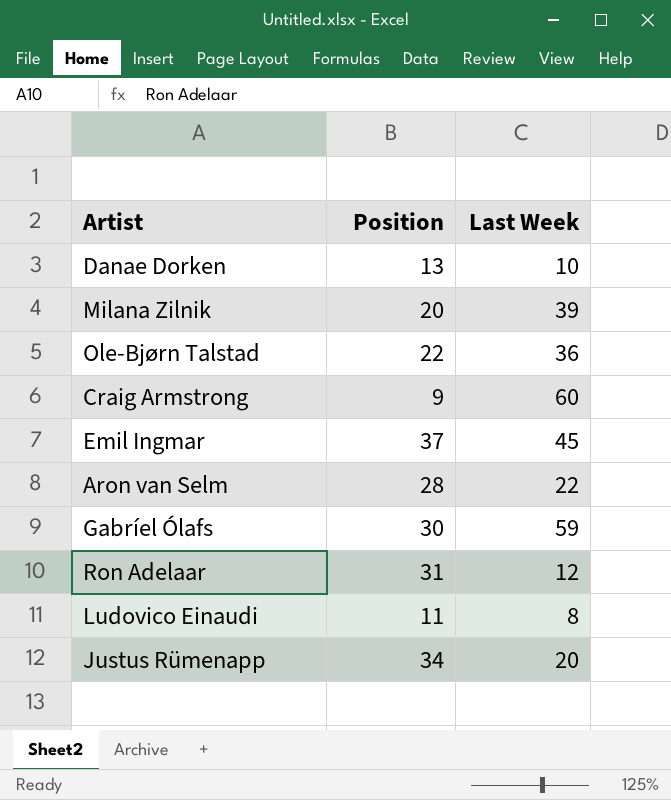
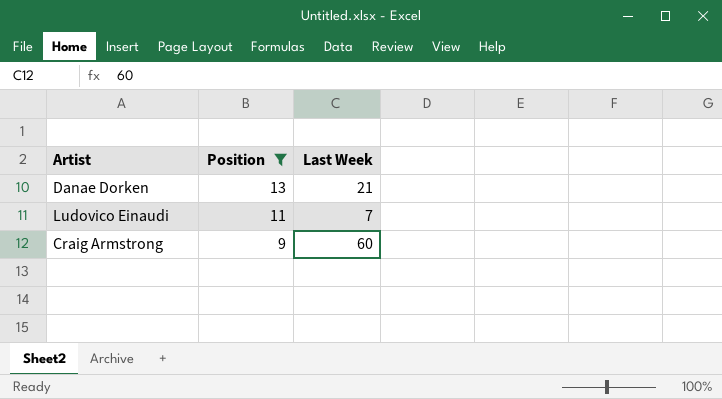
filter: none -> Position <= 13
row order: none -> Position descending
Danae Dorken | Last Week: 10 -> 21
Ludovico Einaudi | Last Week: 8 -> 7

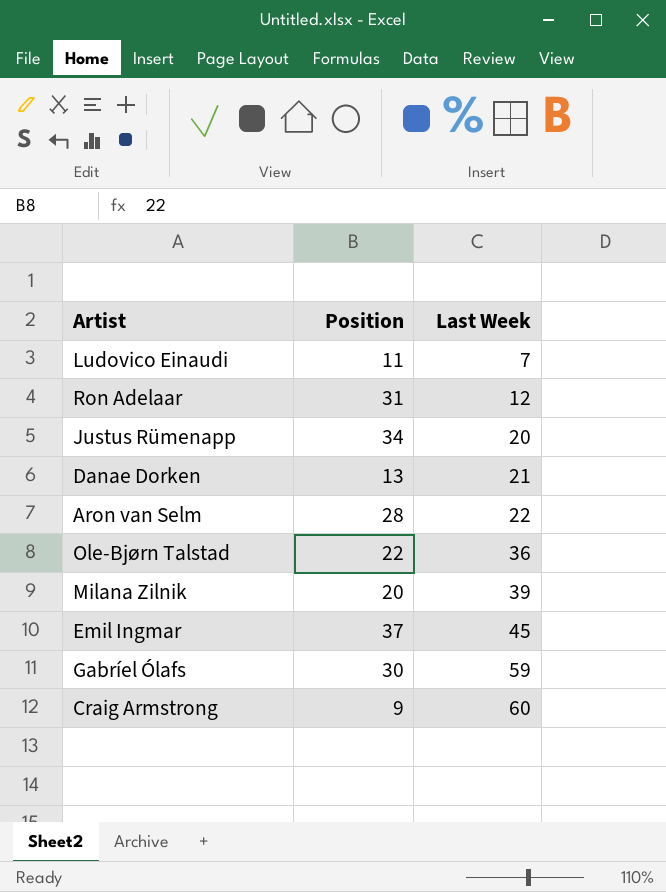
filter: Position <= 13 -> none
row order: Position descending -> Last Week ascending

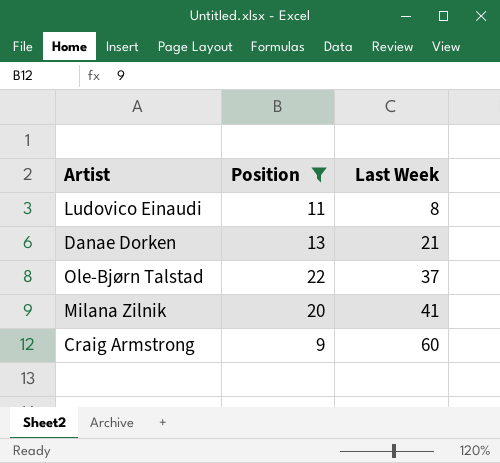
filter: none -> Position <= 22
Ludovico Einaudi | Last Week: 7 -> 8
Ole-Bjørn Talstad | Last Week: 36 -> 37
Milana Zilnik | Last Week: 39 -> 41

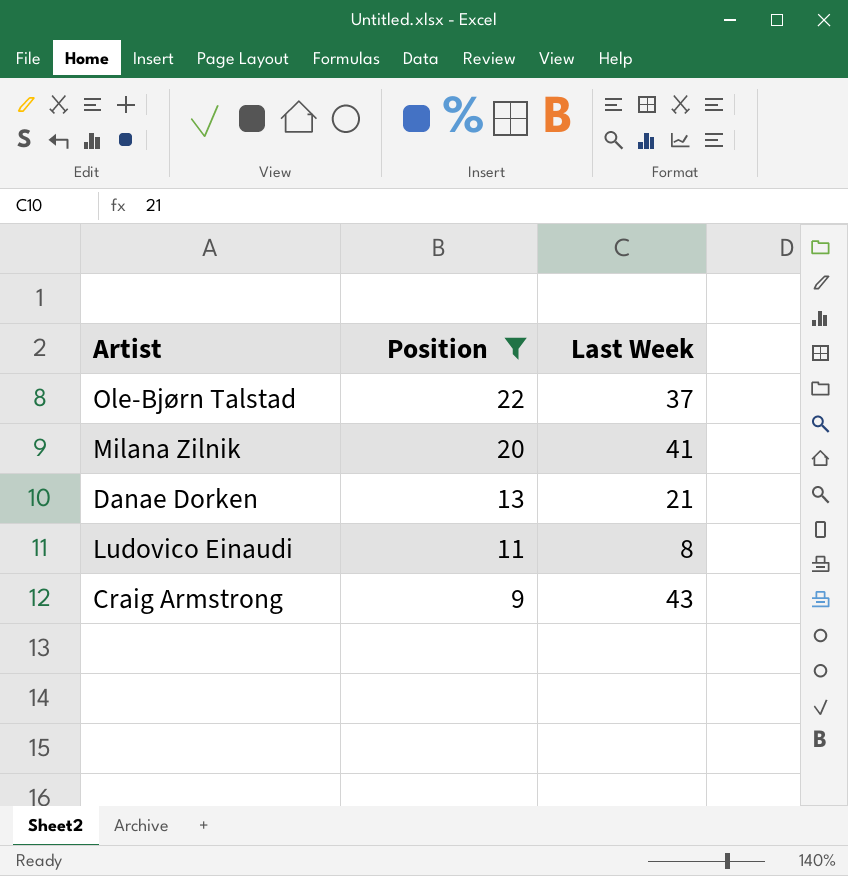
row order: Last Week ascending -> Position descending
Craig Armstrong | Last Week: 60 -> 43

